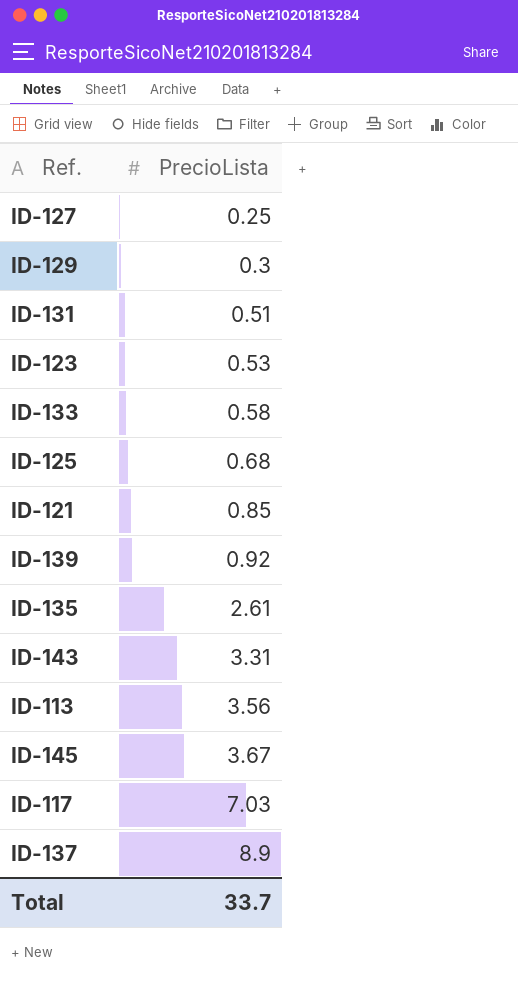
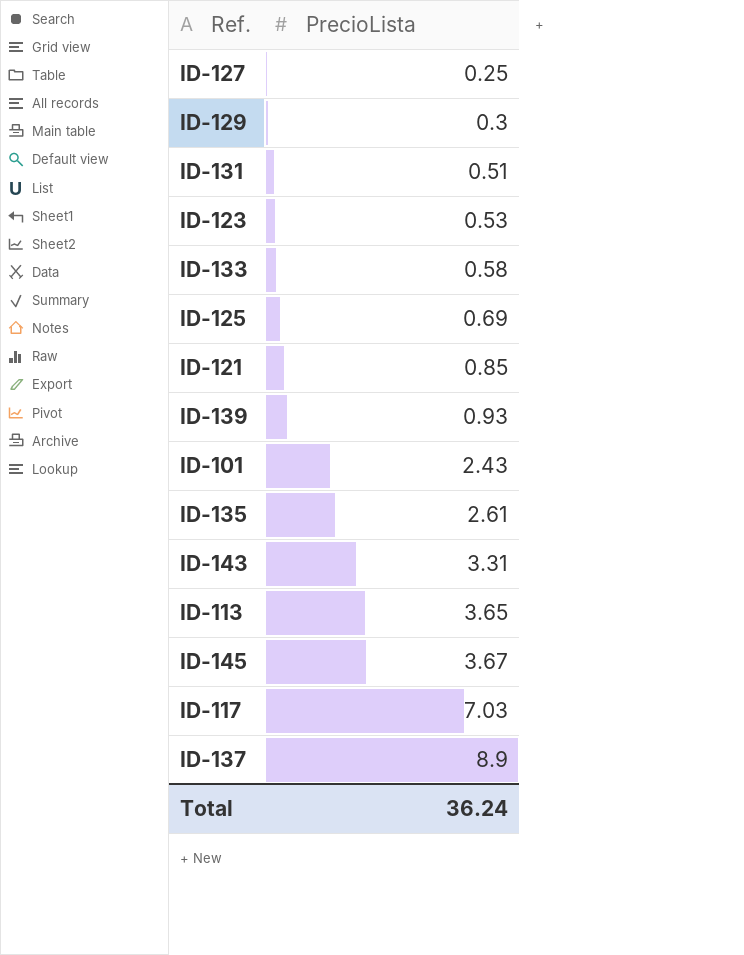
ID-125 | PrecioLista: 0.68 -> 0.69
ID-139 | PrecioLista: 0.92 -> 0.93
row ID-101: none -> 2.43
ID-113 | PrecioLista: 3.56 -> 3.65
Total | PrecioLista: 33.7 -> 36.24

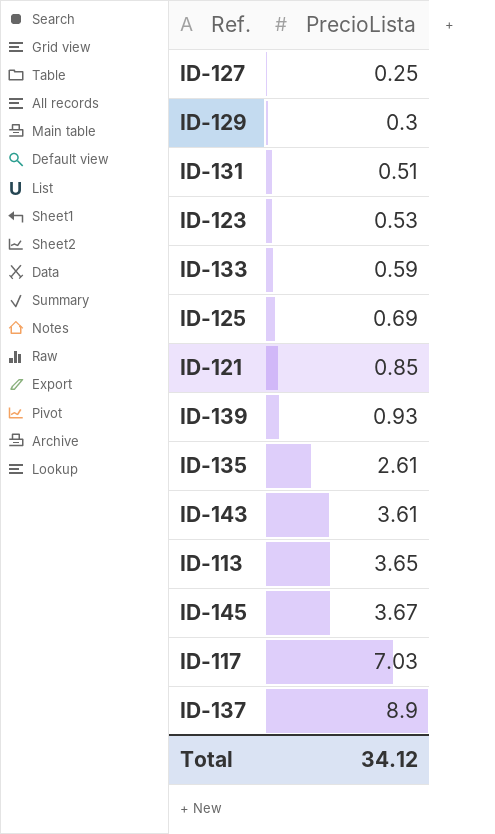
row ID-101: 2.43 -> none
ID-133 | PrecioLista: 0.58 -> 0.59
ID-143 | PrecioLista: 3.31 -> 3.61
Total | PrecioLista: 36.24 -> 34.12

